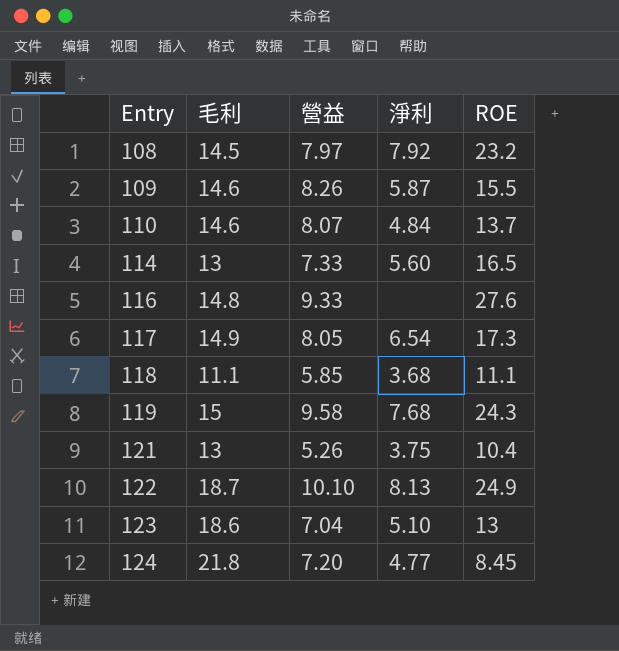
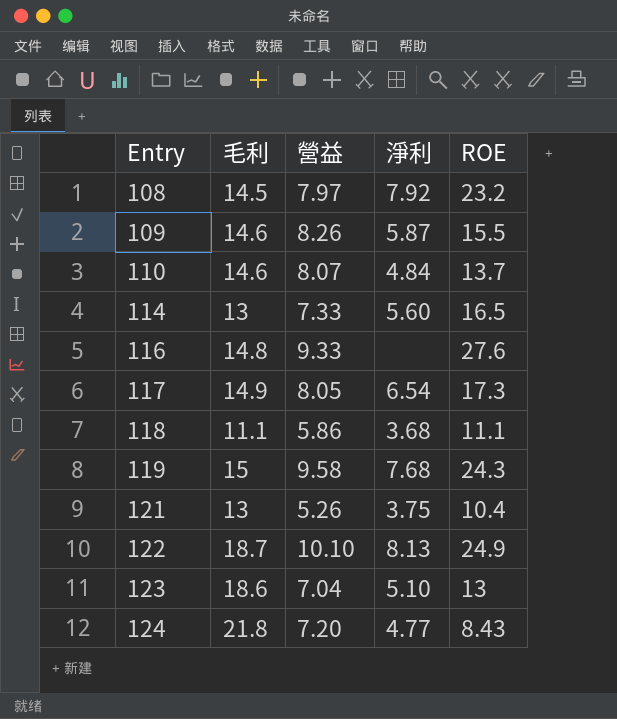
118 | 營益: 5.85 -> 5.86
124 | ROE: 8.45 -> 8.43

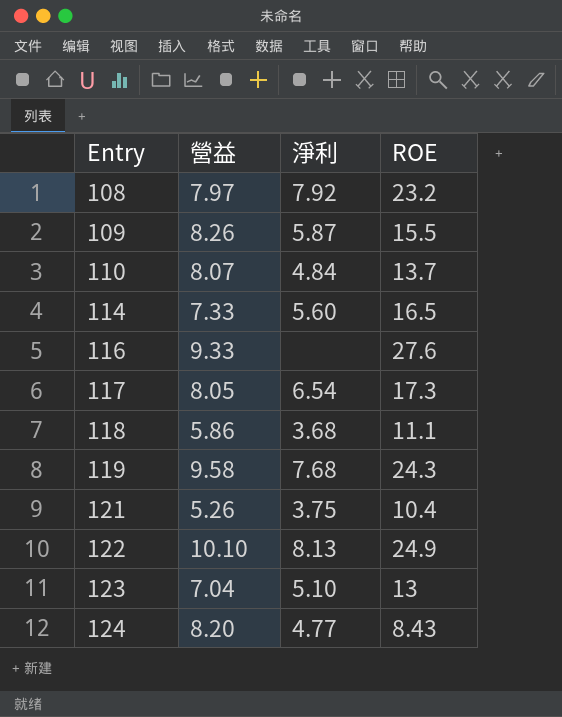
column 毛利 | position: 2 -> none
124 | 營益: 7.20 -> 8.20

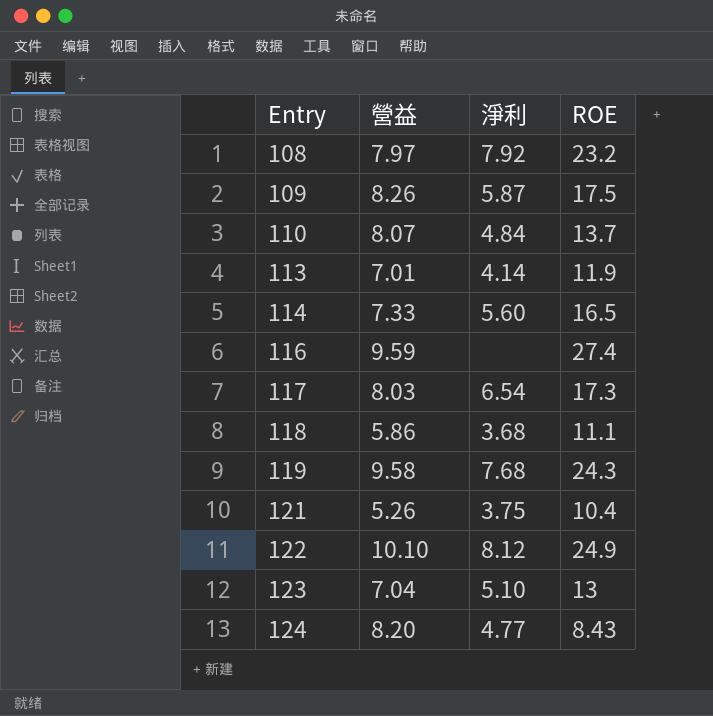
109 | ROE: 15.5 -> 17.5
row 113: none -> 7.01 | 4.14 | 11.9
116 | 營益: 9.33 -> 9.59
116 | ROE: 27.6 -> 27.4
117 | 營益: 8.05 -> 8.03
122 | 淨利: 8.13 -> 8.12

